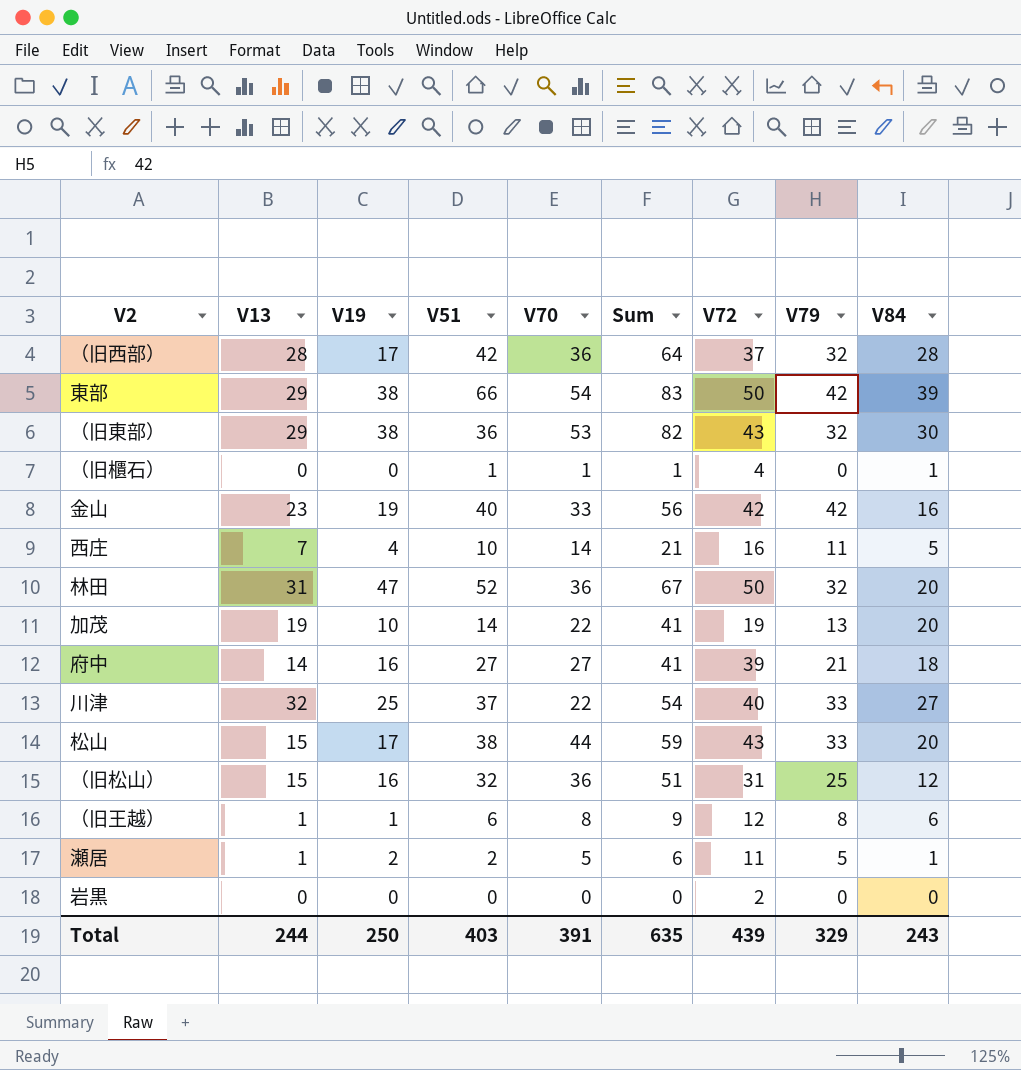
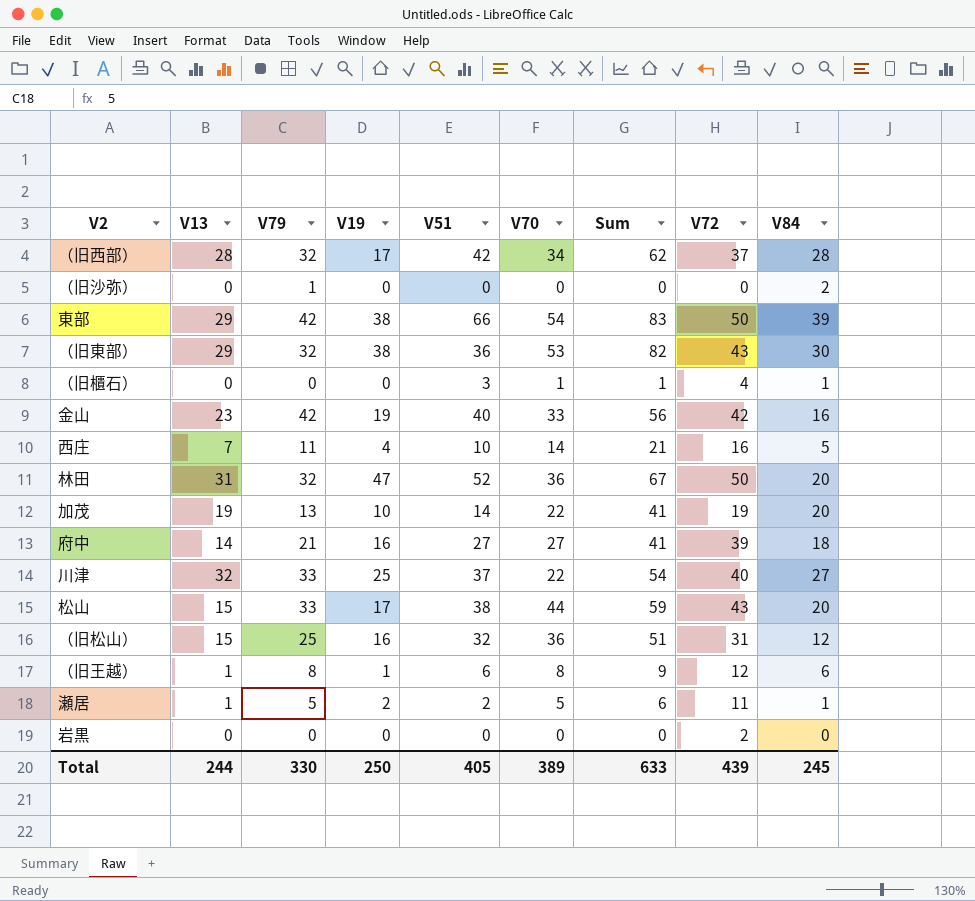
column V79 | position: 8 -> 3
（旧西部） | V70: 36 -> 34
（旧西部） | Sum: 64 -> 62
row （旧沙弥）: none -> 0 | 1 | 0 | 0 | 0 | 0 | 0 | 2
（旧櫃石） | V51: 1 -> 3
Total | V79: 329 -> 330
Total | V51: 403 -> 405
Total | V70: 391 -> 389
Total | Sum: 635 -> 633
Total | V84: 243 -> 245

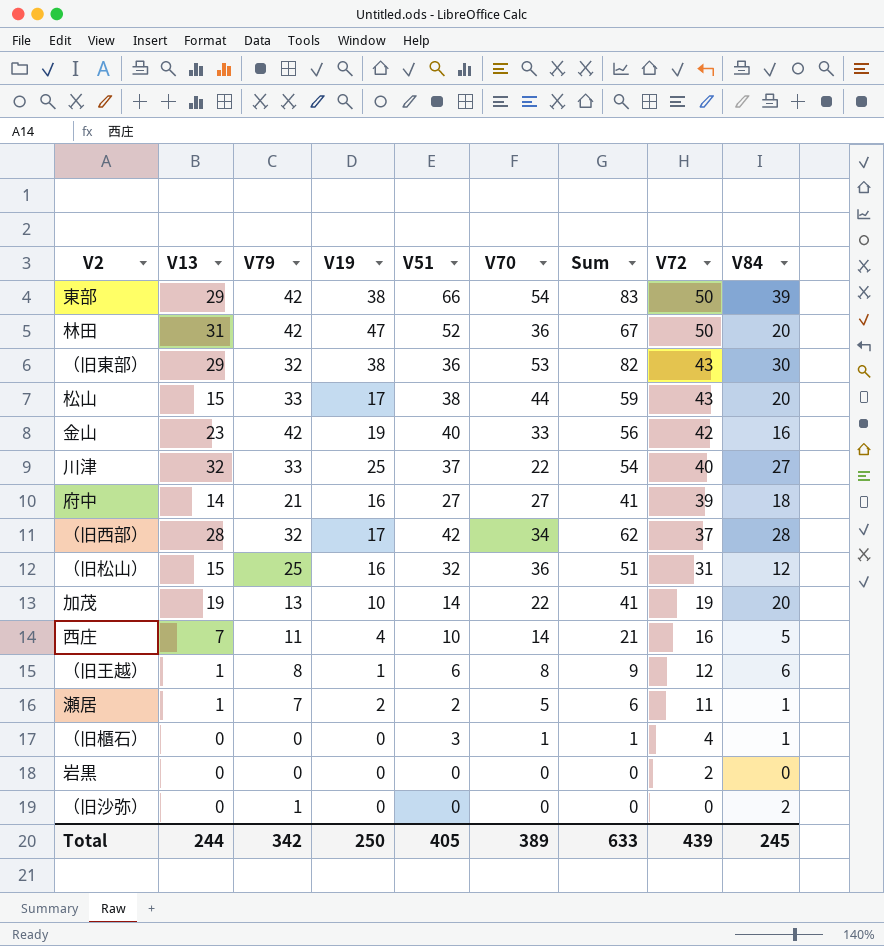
row order: none -> V72 descending
林田 | V79: 32 -> 42
瀬居 | V79: 5 -> 7
Total | V79: 330 -> 342

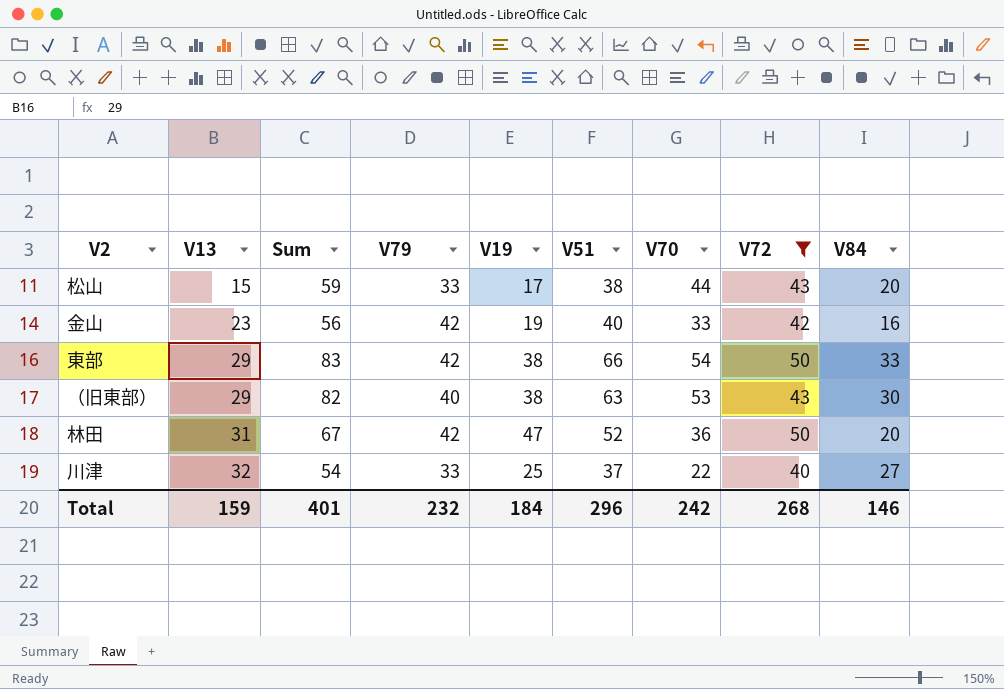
filter: none -> V72 >= 40
row order: V72 descending -> V13 ascending
column Sum | position: 7 -> 3
東部 | V84: 39 -> 33
（旧東部） | V79: 32 -> 40
（旧東部） | V51: 36 -> 63
Total | V13: 244 -> 159
Total | Sum: 633 -> 401
Total | V79: 342 -> 232
Total | V19: 250 -> 184
Total | V51: 405 -> 296
Total | V70: 389 -> 242
Total | V72: 439 -> 268
Total | V84: 245 -> 146

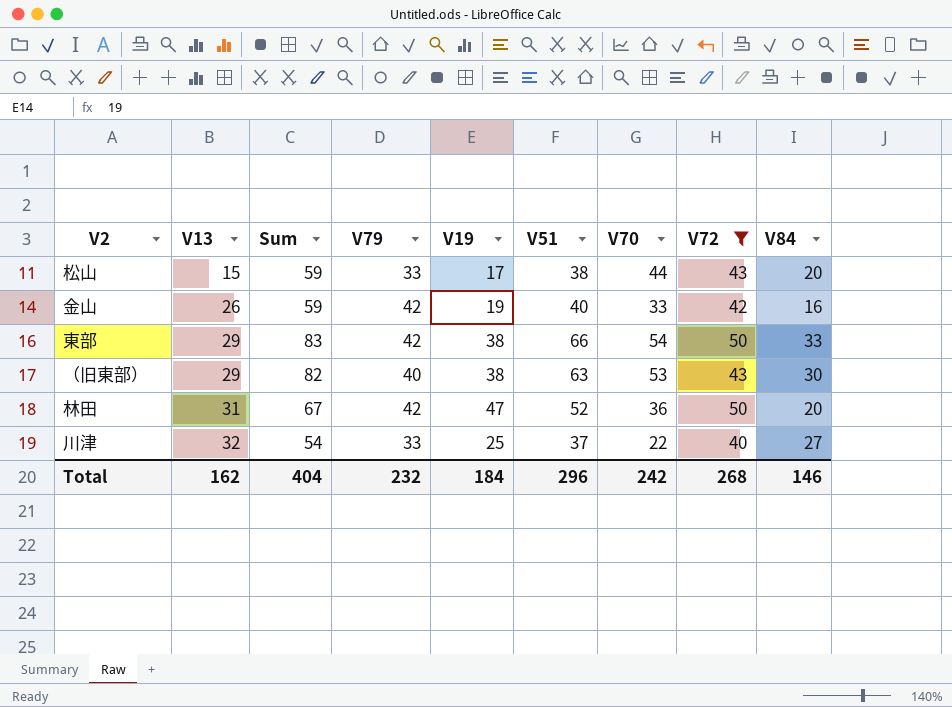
金山 | V13: 23 -> 26
金山 | Sum: 56 -> 59
Total | V13: 159 -> 162
Total | Sum: 401 -> 404

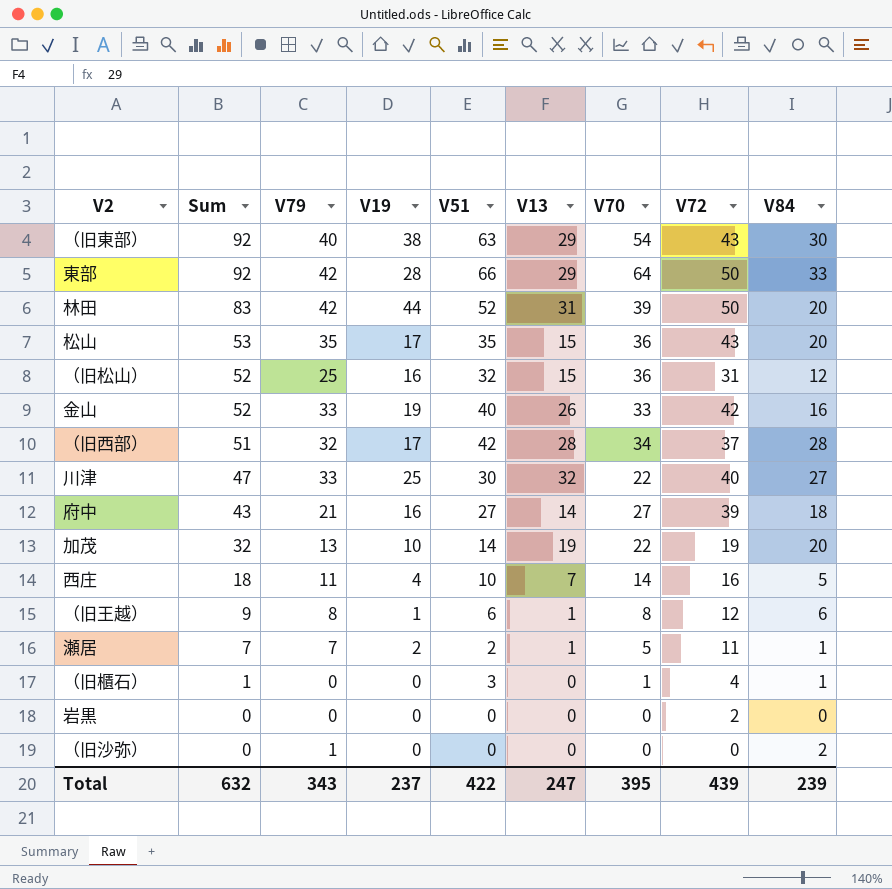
filter: V72 >= 40 -> none
row order: V13 ascending -> Sum descending
column Sum | formula: [V13] + [V70] -> [V19] + [V70]
column V13 | position: 2 -> 6
（旧東部） | V70: 53 -> 54
東部 | V19: 38 -> 28
東部 | V70: 54 -> 64
林田 | V19: 47 -> 44
林田 | V70: 36 -> 39
松山 | V79: 33 -> 35
松山 | V51: 38 -> 35
松山 | V70: 44 -> 36
金山 | V79: 42 -> 33
川津 | V51: 37 -> 30
Total | Sum: 404 -> 632
Total | V79: 232 -> 343
Total | V19: 184 -> 237
Total | V51: 296 -> 422
Total | V13: 162 -> 247
Total | V70: 242 -> 395
Total | V72: 268 -> 439
Total | V84: 146 -> 239

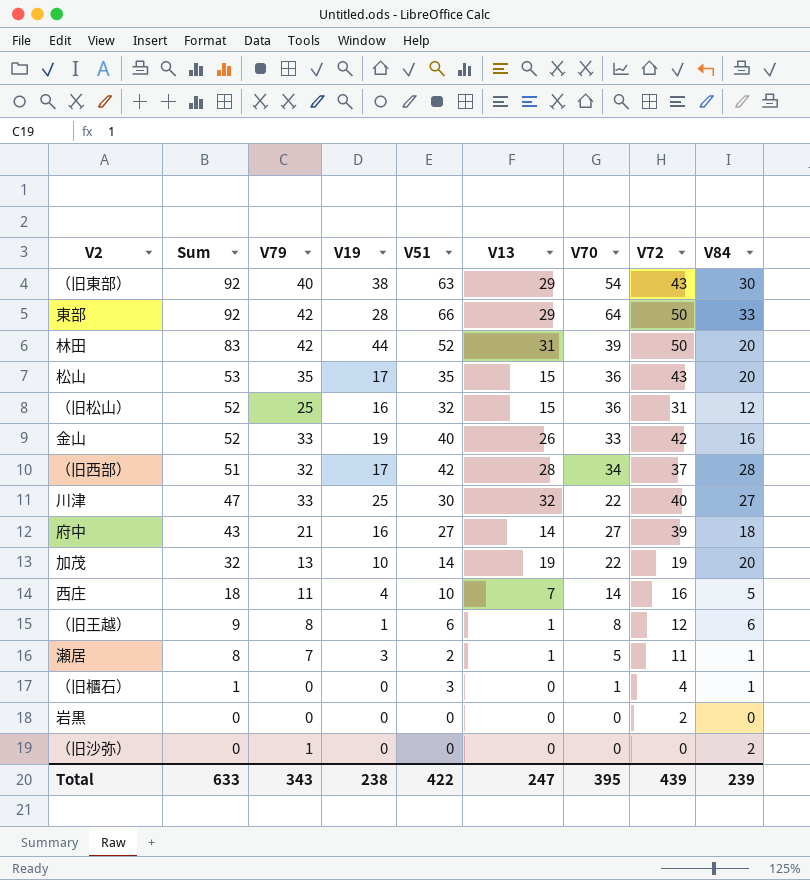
瀬居 | Sum: 7 -> 8
瀬居 | V19: 2 -> 3
Total | Sum: 632 -> 633
Total | V19: 237 -> 238

